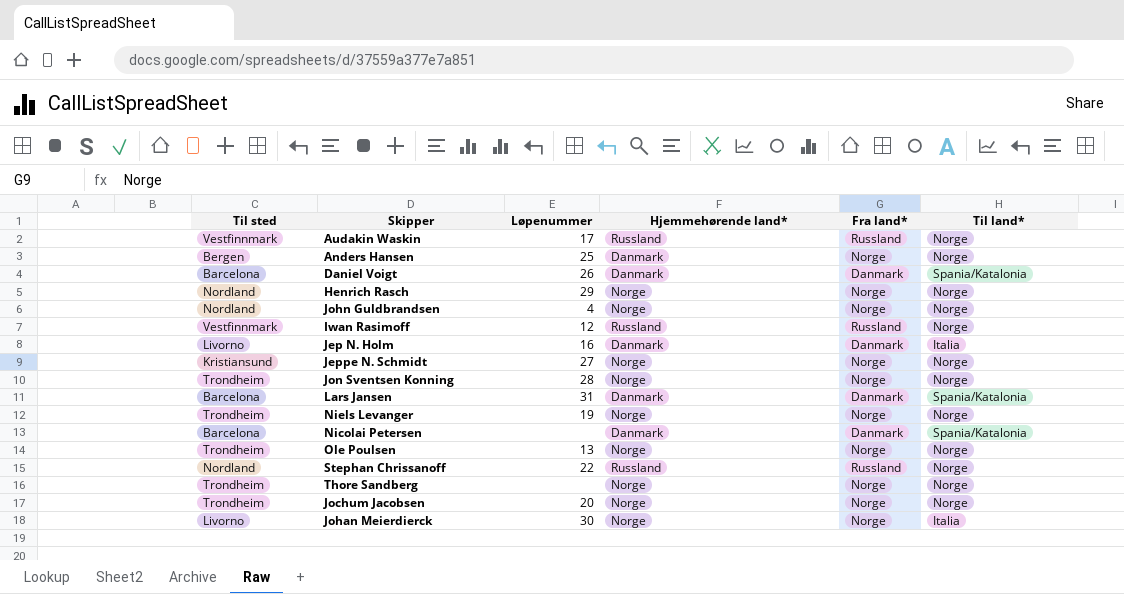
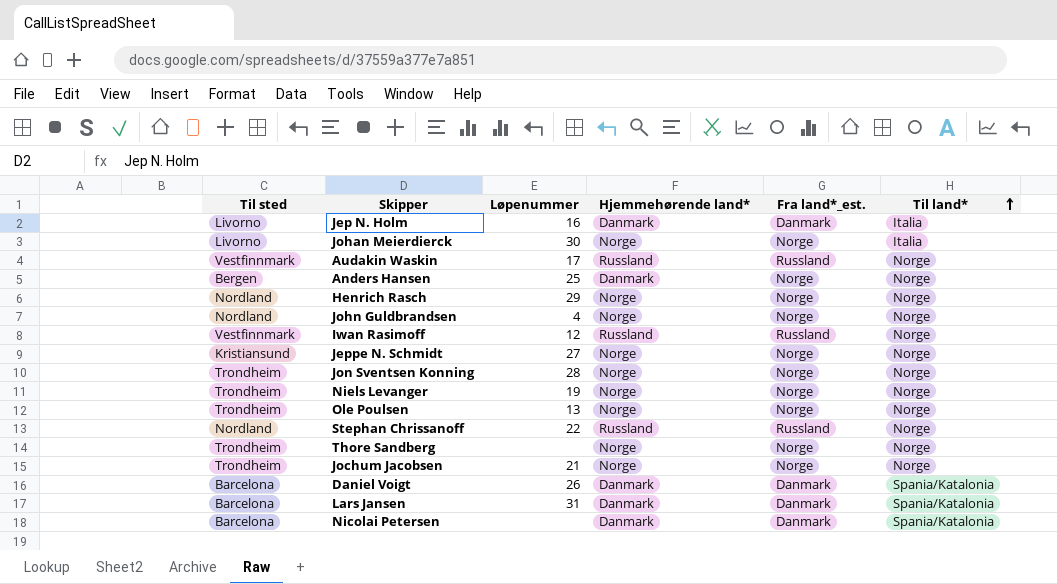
row order: none -> Til land* ascending
column name: Fra land* -> Fra land*_est.
Jochum Jacobsen | Løpenummer: 20 -> 21

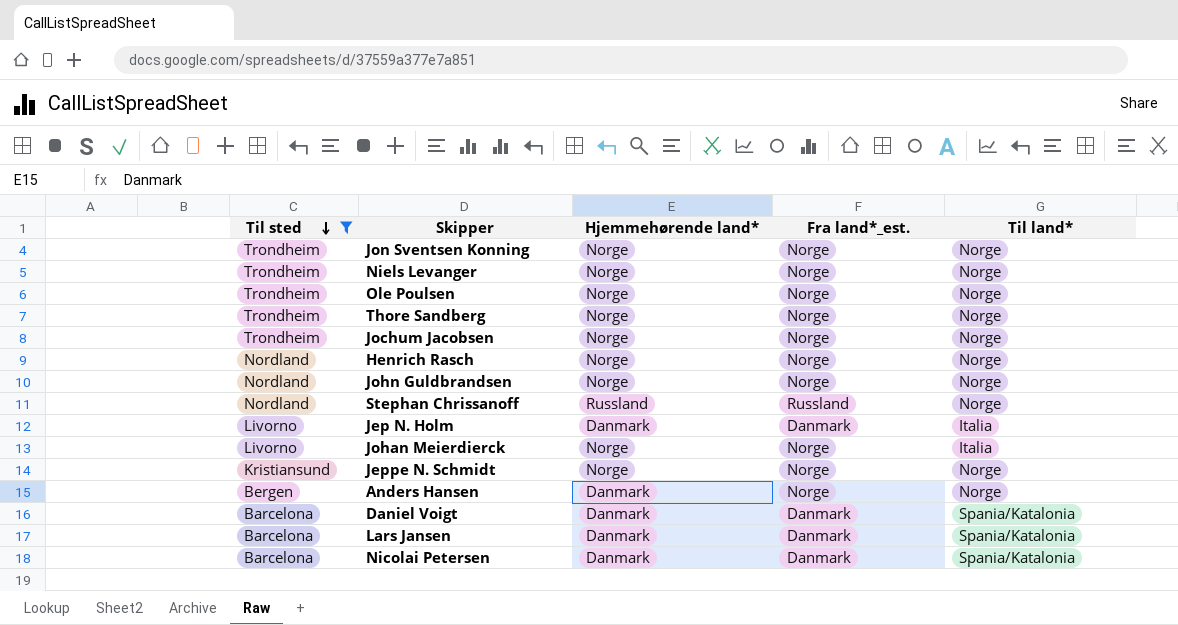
filter: none -> Til sted != Vestfinnmark
row order: Til land* ascending -> Til sted descending
column Løpenummer | position: 3 -> none

